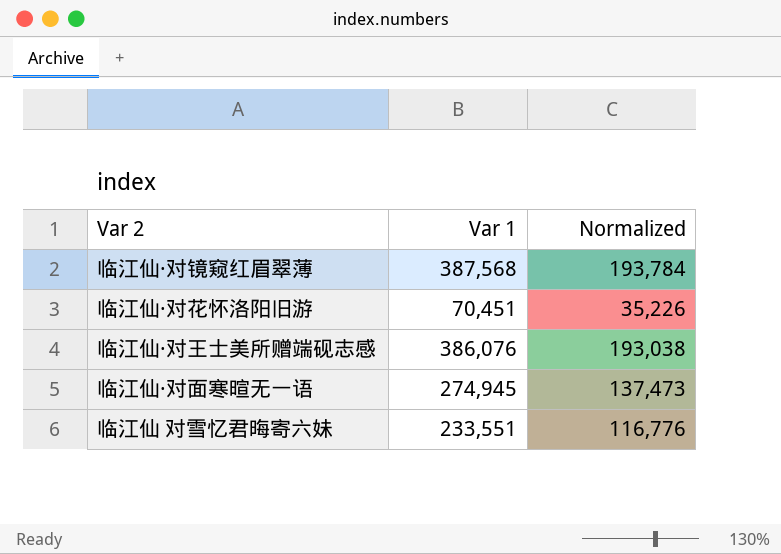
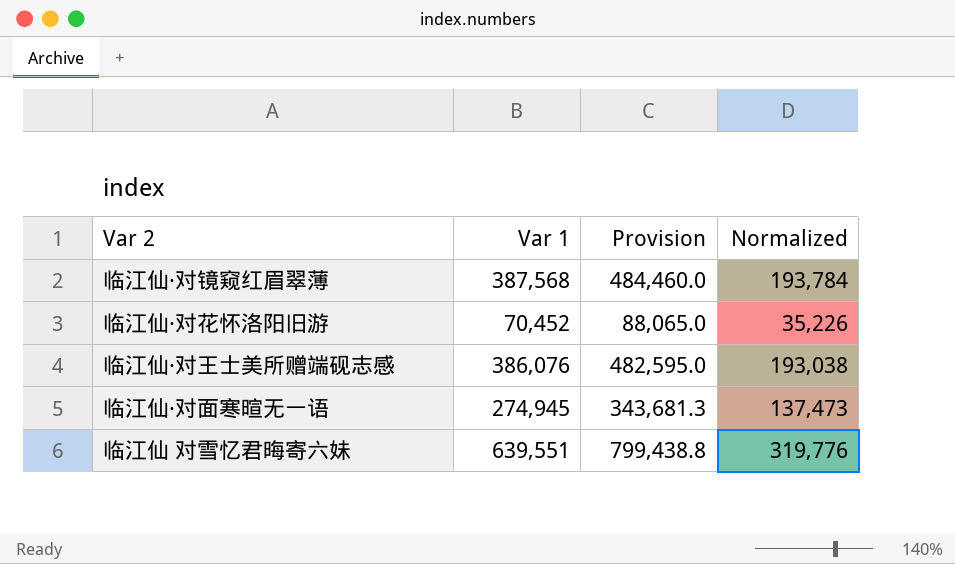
column Provision | formula: none -> [Var 1] * 1.25
临江仙·对花怀洛阳旧游 | Var 1: 70,451 -> 70,452
临江仙 对雪忆君晦寄六妹 | Var 1: 233,551 -> 639,551
临江仙 对雪忆君晦寄六妹 | Normalized: 116,776 -> 319,776

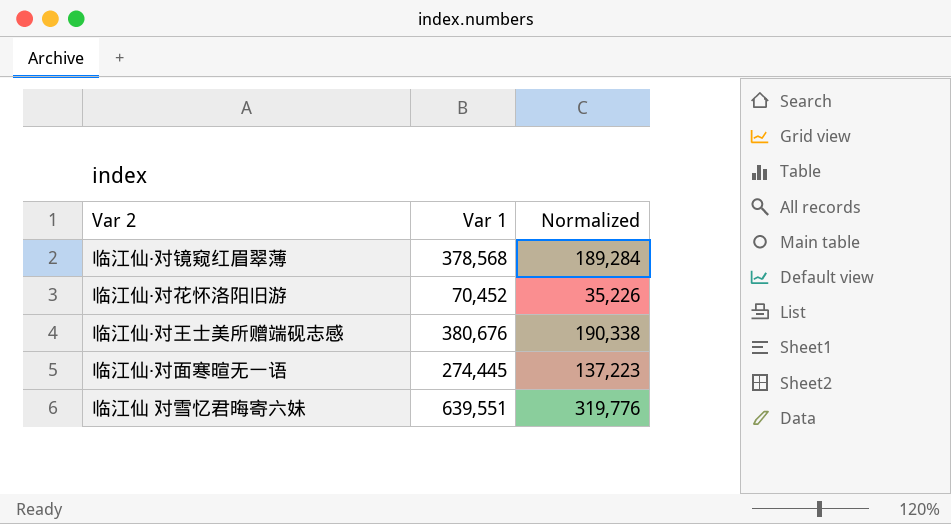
column Provision | formula: [Var 1] * 1.25 -> none
临江仙·对镜窥红眉翠薄 | Var 1: 387,568 -> 378,568
临江仙·对镜窥红眉翠薄 | Normalized: 193,784 -> 189,284
临江仙·对王士美所赠端砚志感 | Var 1: 386,076 -> 380,676
临江仙·对王士美所赠端砚志感 | Normalized: 193,038 -> 190,338
临江仙·对面寒暄无一语 | Var 1: 274,945 -> 274,445
临江仙·对面寒暄无一语 | Normalized: 137,473 -> 137,223

